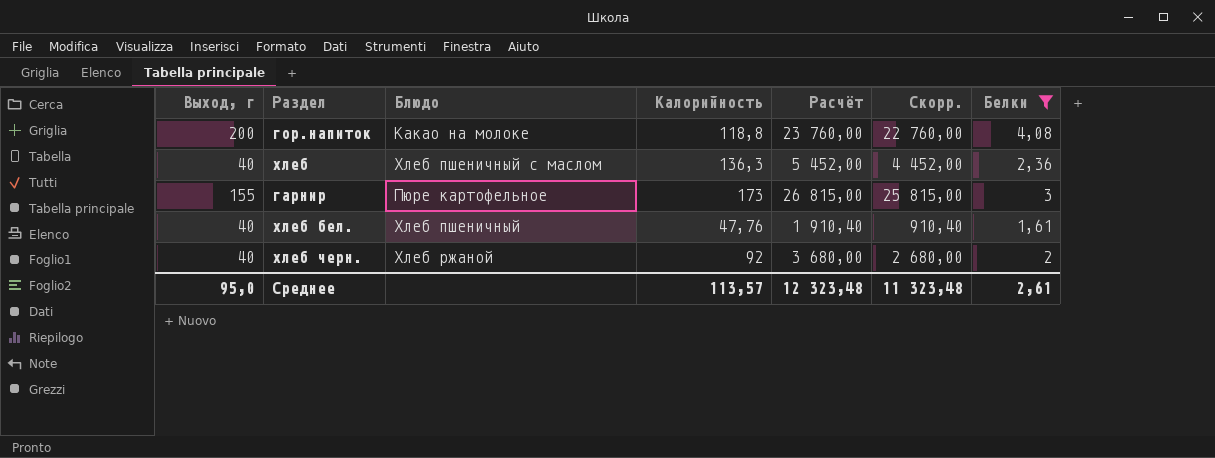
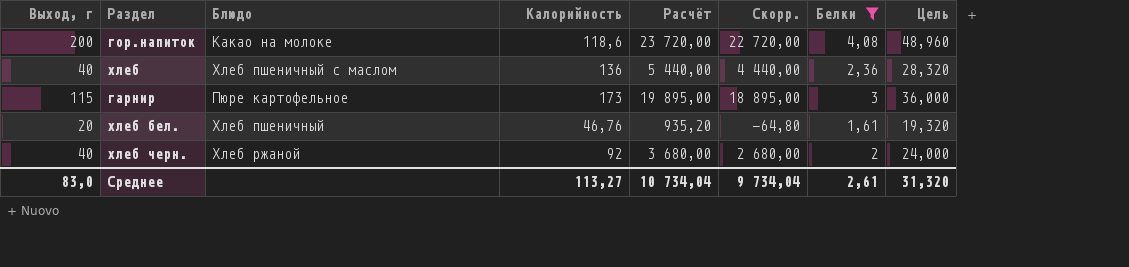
column Цель | formula: none -> [Белки] * 12
гор.напиток | Калорийность: 118,8 -> 118,6
гор.напиток | Расчёт: 23 760,00 -> 23 720,00
гор.напиток | Скорр.: 22 760,00 -> 22 720,00
хлеб | Калорийность: 136,3 -> 136
хлеб | Расчёт: 5 452,00 -> 5 440,00
хлеб | Скорр.: 4 452,00 -> 4 440,00
гарнир | Выход, г: 155 -> 115
гарнир | Расчёт: 26 815,00 -> 19 895,00
гарнир | Скорр.: 25 815,00 -> 18 895,00
хлеб бел. | Выход, г: 40 -> 20
хлеб бел. | Калорийность: 47,76 -> 46,76
хлеб бел. | Расчёт: 1 910,40 -> 935,20
хлеб бел. | Скорр.: 910,40 -> -64,80
Среднее | Выход, г: 95,0 -> 83,0
Среднее | Калорийность: 113,57 -> 113,27
Среднее | Расчёт: 12 323,48 -> 10 734,04
Среднее | Скорр.: 11 323,48 -> 9 734,04

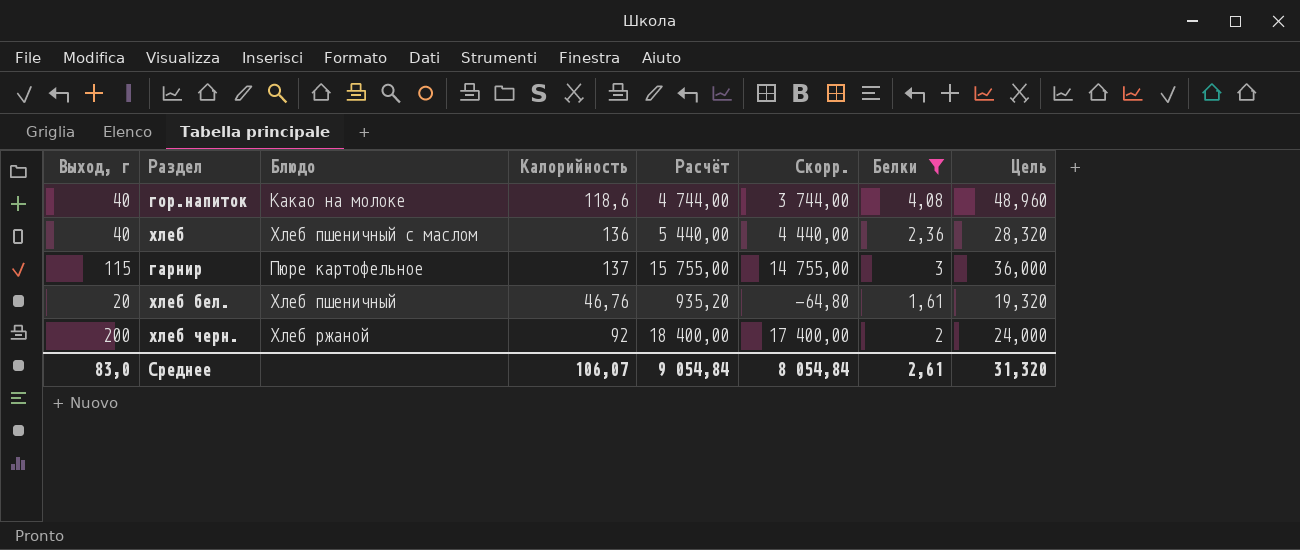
гор.напиток | Выход, г: 200 -> 40
гор.напиток | Расчёт: 23 720,00 -> 4 744,00
гор.напиток | Скорр.: 22 720,00 -> 3 744,00
гарнир | Калорийность: 173 -> 137
гарнир | Расчёт: 19 895,00 -> 15 755,00
гарнир | Скорр.: 18 895,00 -> 14 755,00
хлеб черн. | Выход, г: 40 -> 200
хлеб черн. | Расчёт: 3 680,00 -> 18 400,00
хлеб черн. | Скорр.: 2 680,00 -> 17 400,00
Среднее | Калорийность: 113,27 -> 106,07
Среднее | Расчёт: 10 734,04 -> 9 054,84
Среднее | Скорр.: 9 734,04 -> 8 054,84

